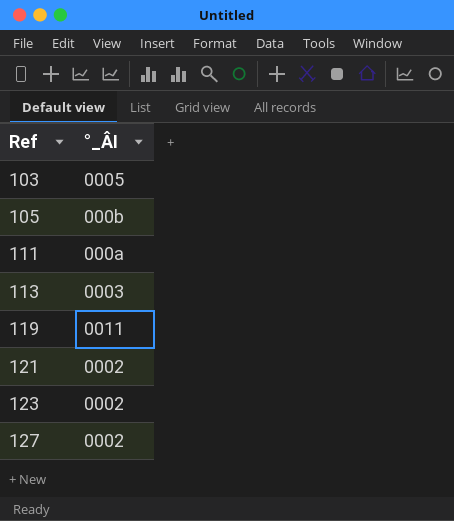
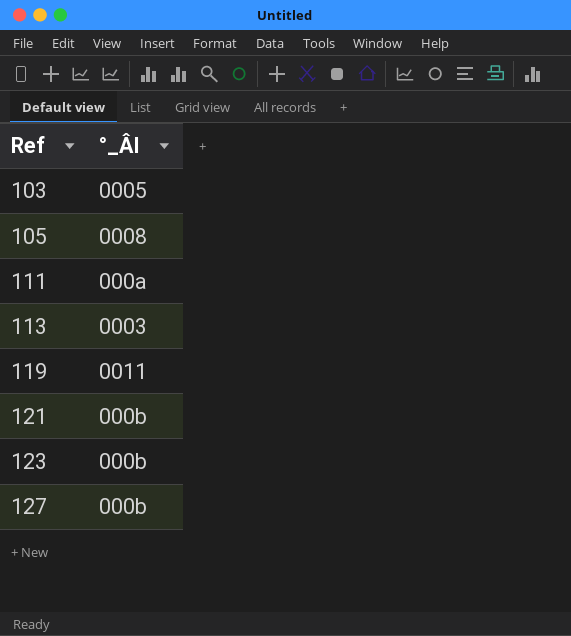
105 | °_ÂI: 000b -> 0008
121 | °_ÂI: 0002 -> 000b
123 | °_ÂI: 0002 -> 000b
127 | °_ÂI: 0002 -> 000b

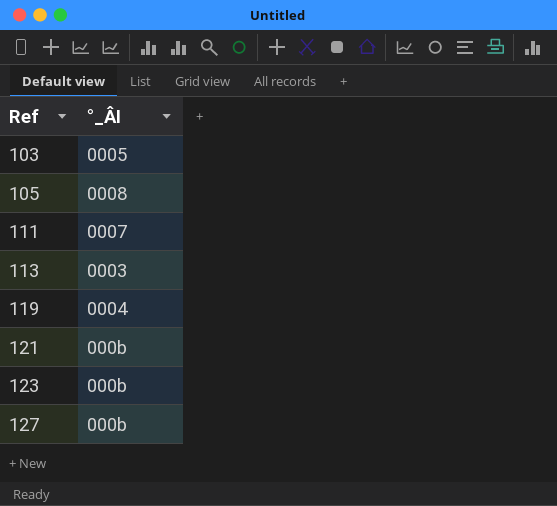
111 | °_ÂI: 000a -> 0007
119 | °_ÂI: 0011 -> 0004

